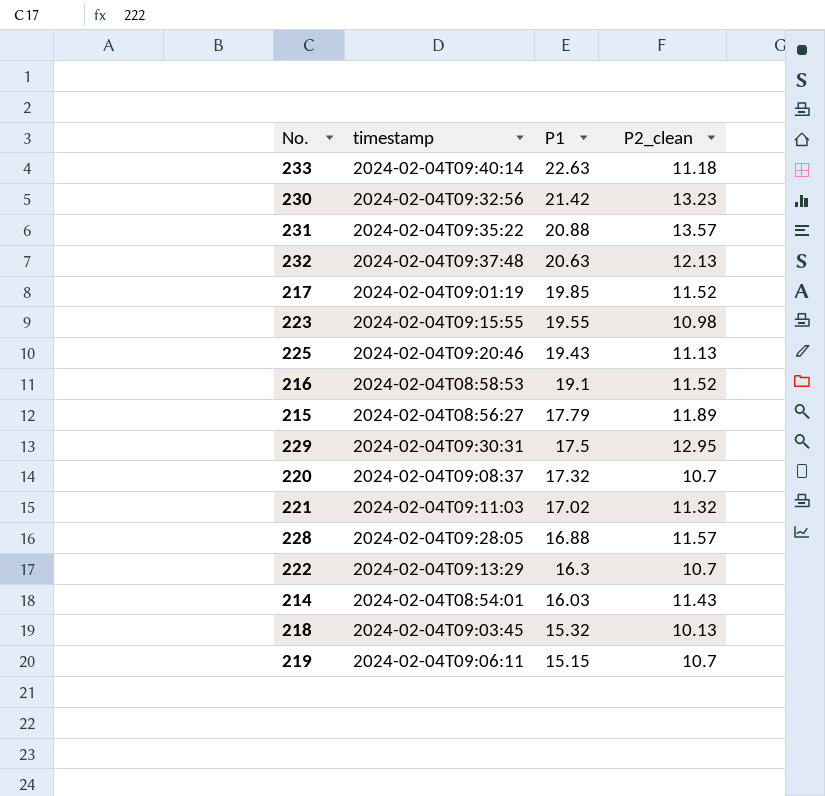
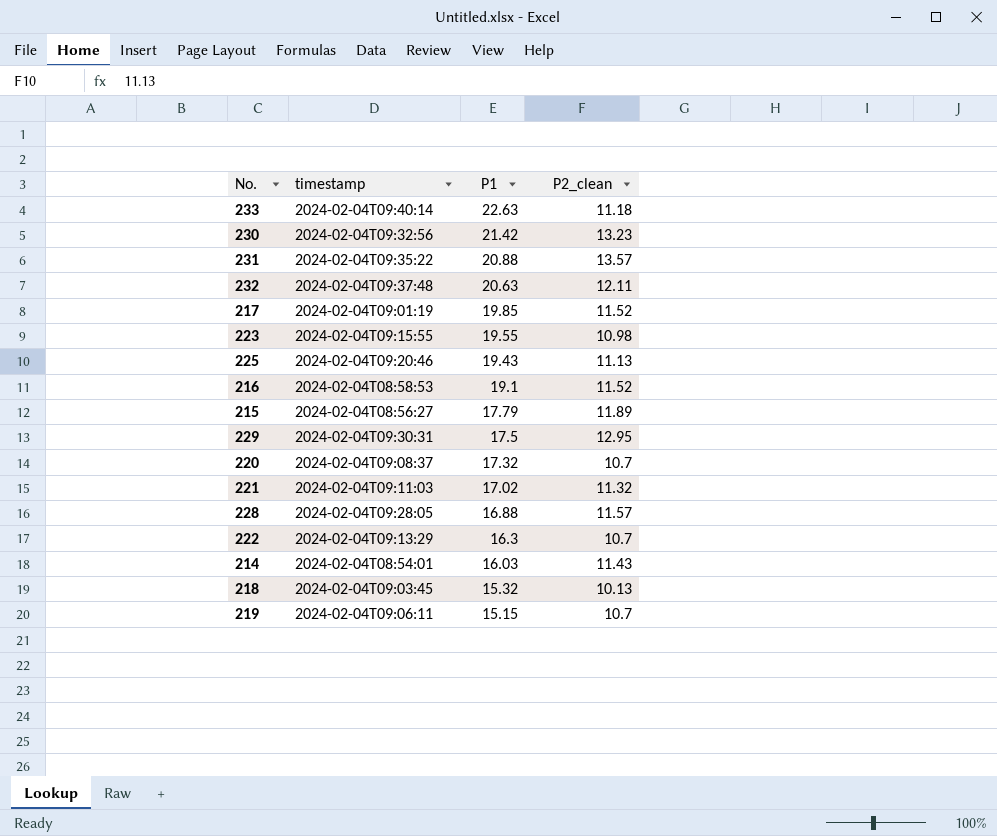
232 | P2_clean: 12.13 -> 12.11

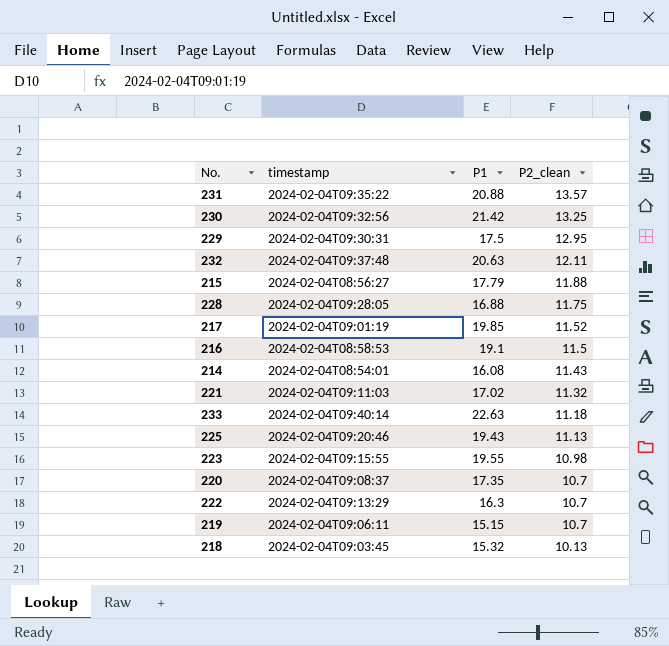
row order: P1 descending -> P2_clean descending
230 | P2_clean: 13.23 -> 13.25
215 | P2_clean: 11.89 -> 11.88
228 | P2_clean: 11.57 -> 11.75
216 | P2_clean: 11.52 -> 11.5
214 | P1: 16.03 -> 16.08
220 | P1: 17.32 -> 17.35

